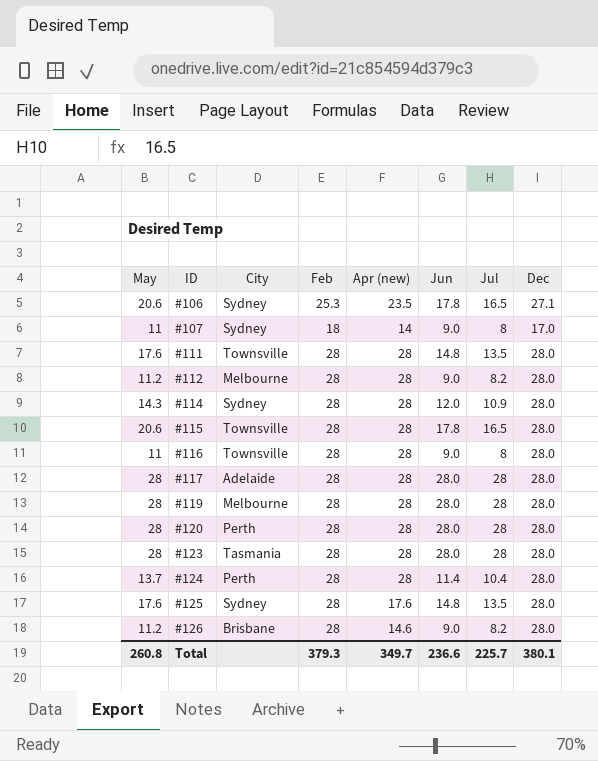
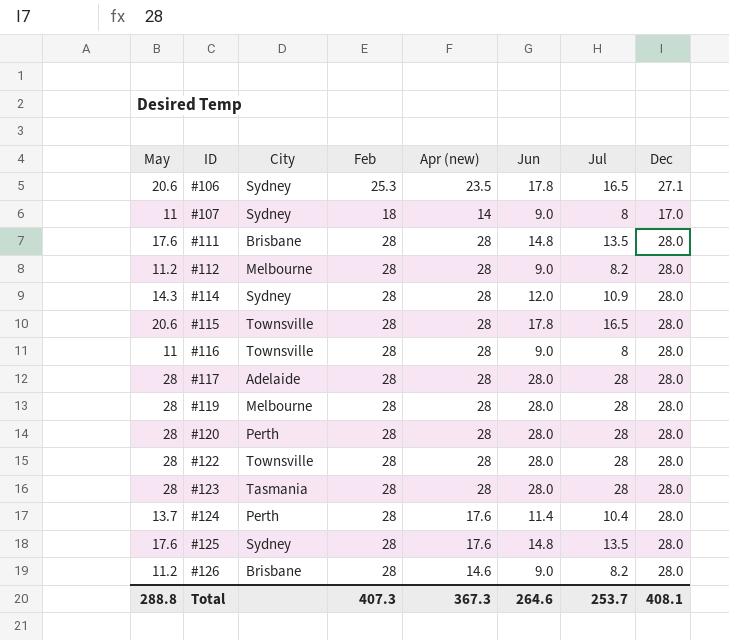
#111 | City: Townsville -> Brisbane
row #122: none -> 28 | Townsville | 28 | 28 | 28.0 | 28 | 28.0
#124 | Apr (new): 28 -> 17.6
Total | May: 260.8 -> 288.8
Total | Feb: 379.3 -> 407.3
Total | Apr (new): 349.7 -> 367.3
Total | Jun: 236.6 -> 264.6
Total | Jul: 225.7 -> 253.7
Total | Dec: 380.1 -> 408.1

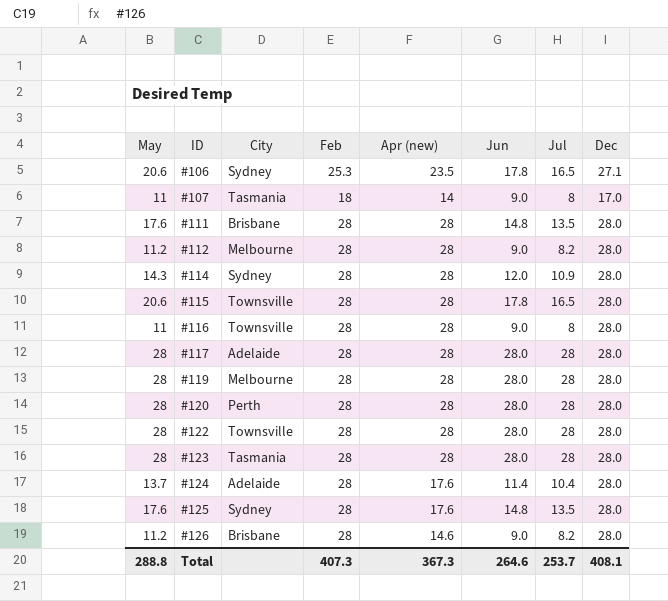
#107 | City: Sydney -> Tasmania
#124 | City: Perth -> Adelaide

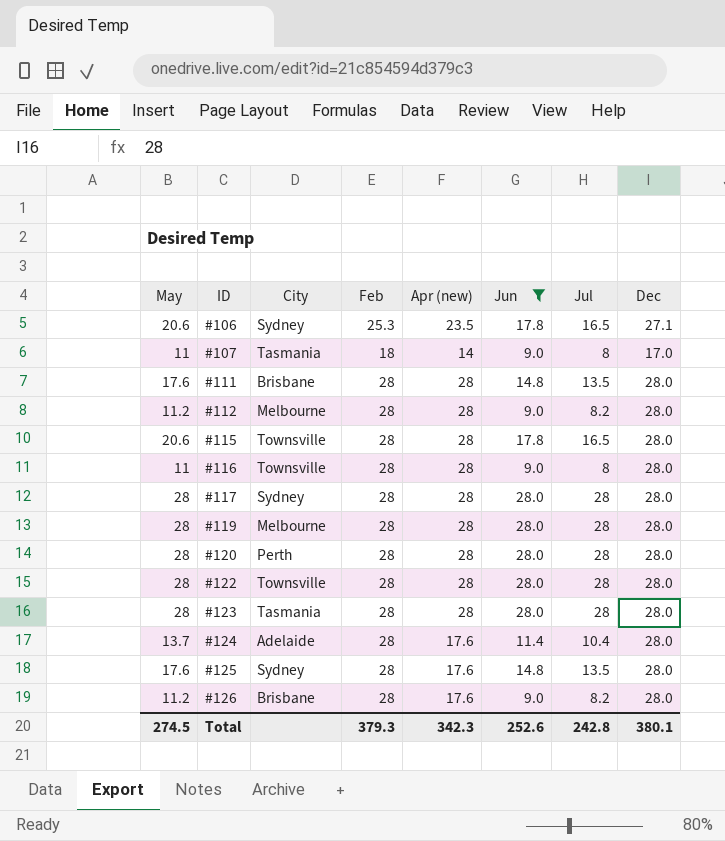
filter: none -> Jun != 12.0
#117 | City: Adelaide -> Sydney
#126 | Apr (new): 14.6 -> 17.6
Total | May: 288.8 -> 274.5
Total | Feb: 407.3 -> 379.3
Total | Apr (new): 367.3 -> 342.3
Total | Jun: 264.6 -> 252.6
Total | Jul: 253.7 -> 242.8
Total | Dec: 408.1 -> 380.1

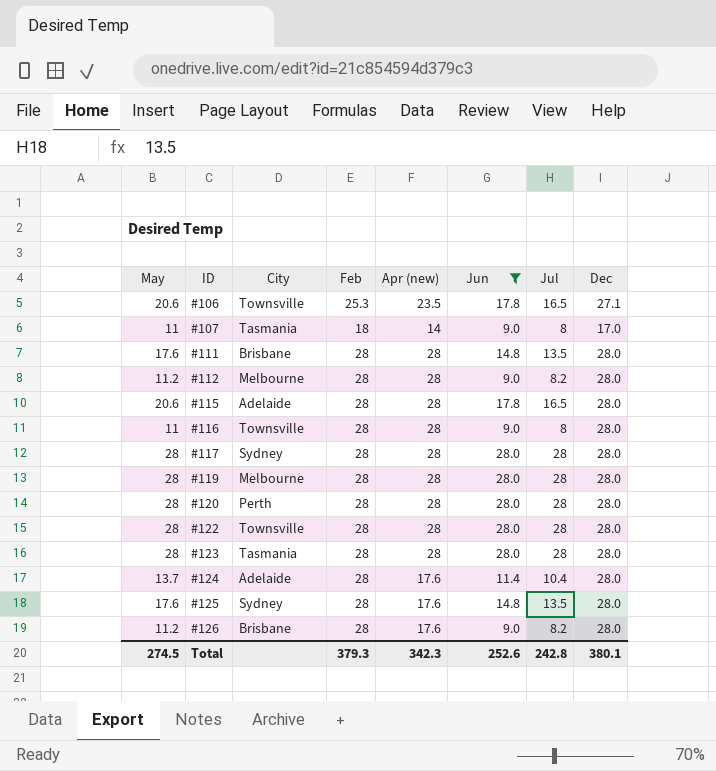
#106 | City: Sydney -> Townsville
#115 | City: Townsville -> Adelaide

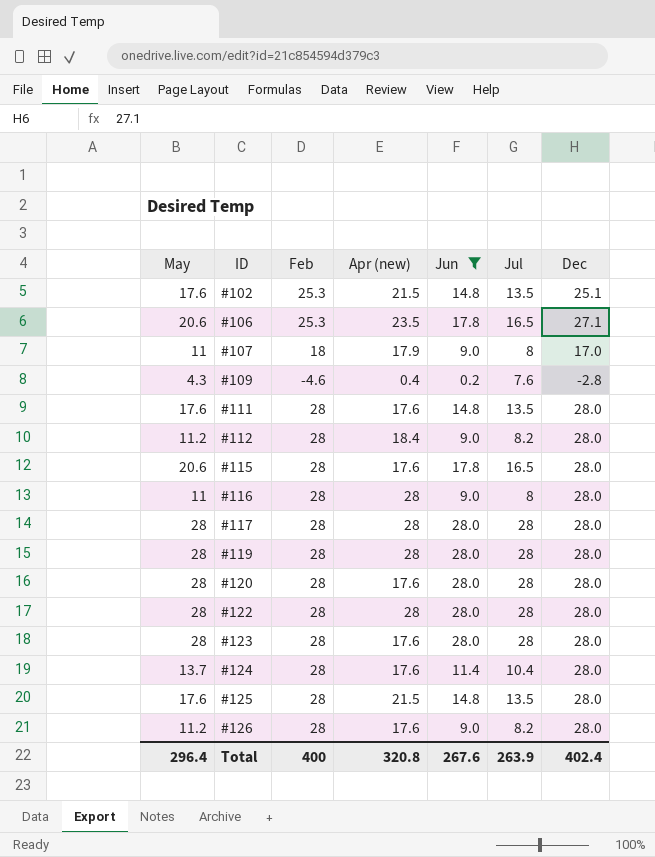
column City | position: 3 -> none
row #102: none -> 17.6 | 25.3 | 21.5 | 14.8 | 13.5 | 25.1
#107 | Apr (new): 14 -> 17.9
row #109: none -> 4.3 | -4.6 | 0.4 | 0.2 | 7.6 | -2.8
#111 | Apr (new): 28 -> 17.6
#112 | Apr (new): 28 -> 18.4
#115 | Apr (new): 28 -> 17.6
#120 | Apr (new): 28 -> 17.6
#123 | Apr (new): 28 -> 17.6
#125 | Apr (new): 17.6 -> 21.5
Total | May: 274.5 -> 296.4
Total | Feb: 379.3 -> 400
Total | Apr (new): 342.3 -> 320.8
Total | Jun: 252.6 -> 267.6
Total | Jul: 242.8 -> 263.9
Total | Dec: 380.1 -> 402.4

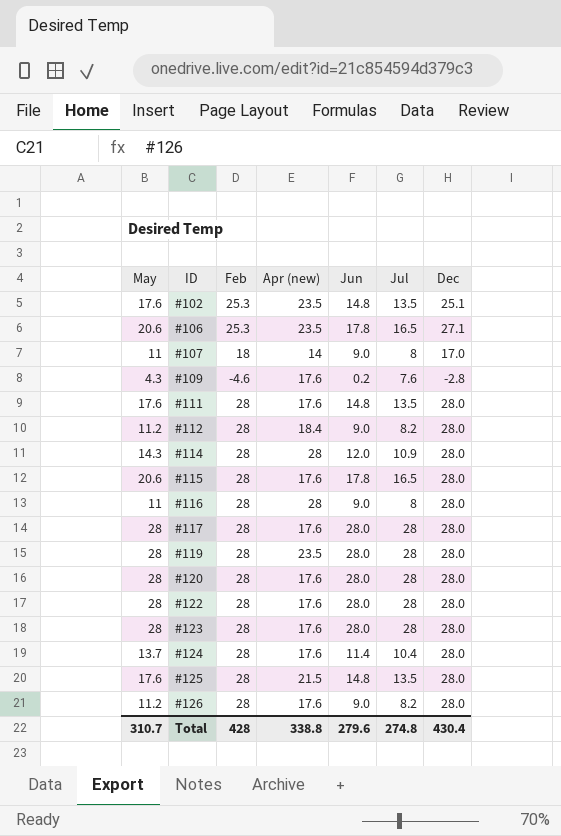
filter: Jun != 12.0 -> none
#102 | Apr (new): 21.5 -> 23.5
#107 | Apr (new): 17.9 -> 14
#109 | Apr (new): 0.4 -> 17.6
#117 | Apr (new): 28 -> 17.6
#119 | Apr (new): 28 -> 23.5
#122 | Apr (new): 28 -> 17.6
Total | May: 296.4 -> 310.7
Total | Feb: 400 -> 428
Total | Apr (new): 320.8 -> 338.8
Total | Jun: 267.6 -> 279.6
Total | Jul: 263.9 -> 274.8
Total | Dec: 402.4 -> 430.4

